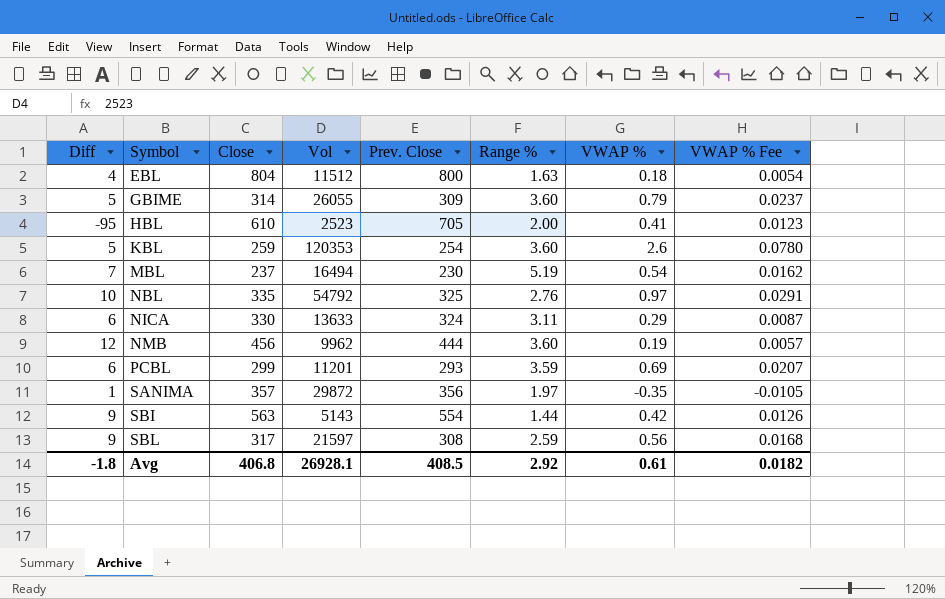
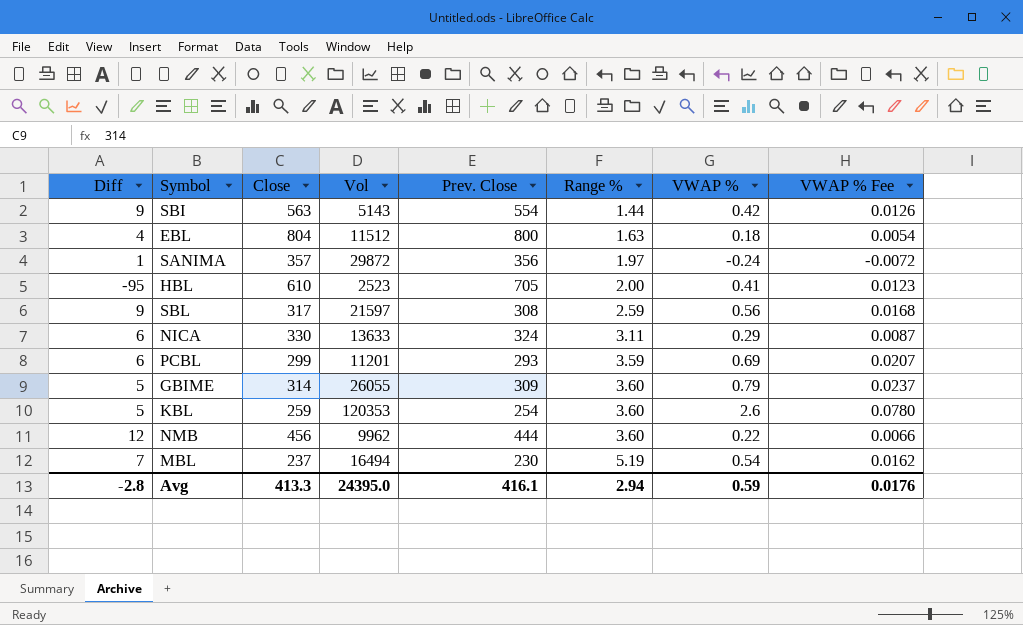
row order: Symbol ascending -> Range % ascending
row NBL: 10 | 335 | 54792 | 325 | 2.76 | 0.97 | 0.0291 -> none
SANIMA | VWAP %: -0.35 -> -0.24
SANIMA | VWAP % Fee: -0.0105 -> -0.0072
NMB | VWAP %: 0.19 -> 0.22
NMB | VWAP % Fee: 0.0057 -> 0.0066
Avg | Diff: -1.8 -> -2.8
Avg | Close: 406.8 -> 413.3
Avg | Vol: 26928.1 -> 24395.0
Avg | Prev. Close: 408.5 -> 416.1
Avg | Range %: 2.92 -> 2.94
Avg | VWAP %: 0.61 -> 0.59
Avg | VWAP % Fee: 0.0182 -> 0.0176

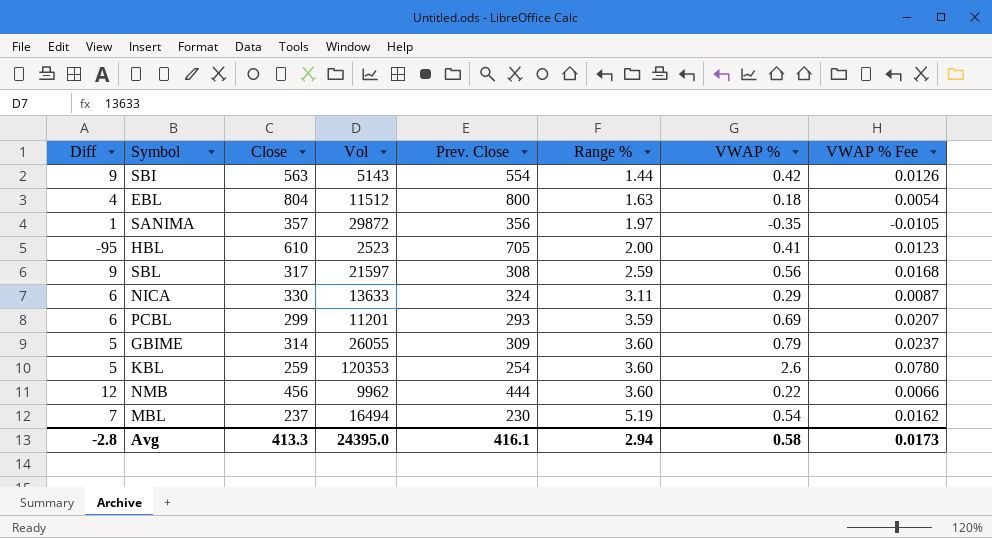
SANIMA | VWAP %: -0.24 -> -0.35
SANIMA | VWAP % Fee: -0.0072 -> -0.0105
Avg | VWAP %: 0.59 -> 0.58
Avg | VWAP % Fee: 0.0176 -> 0.0173

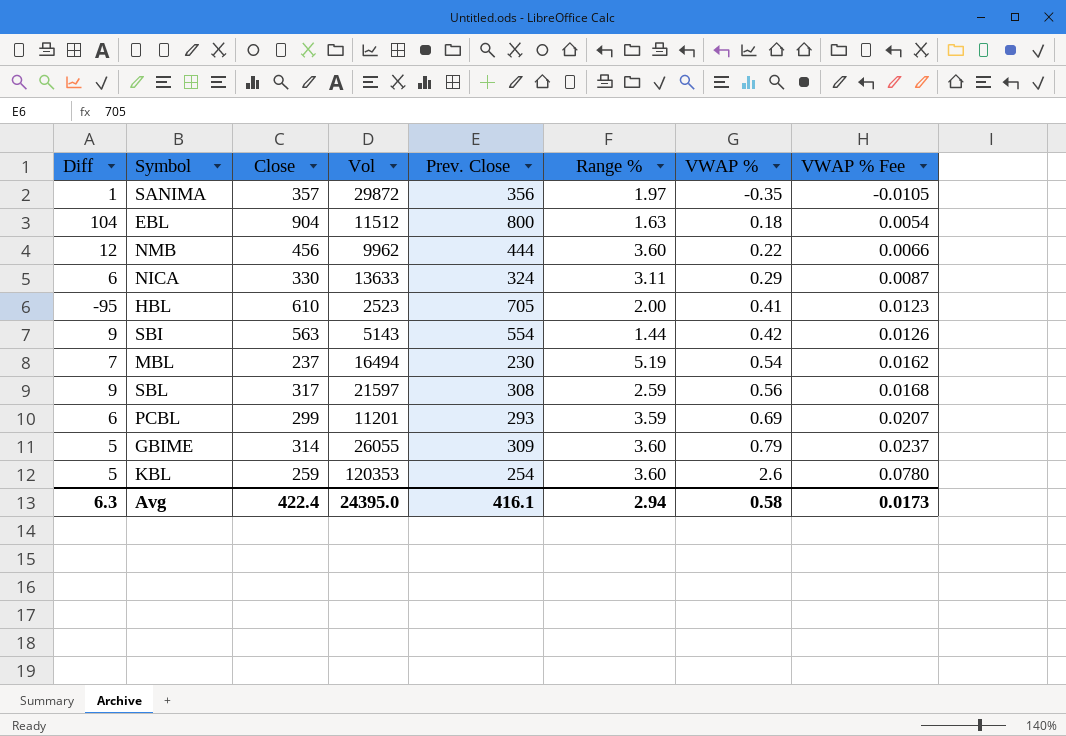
row order: Range % ascending -> VWAP % ascending
EBL | Diff: 4 -> 104
EBL | Close: 804 -> 904
Avg | Diff: -2.8 -> 6.3
Avg | Close: 413.3 -> 422.4

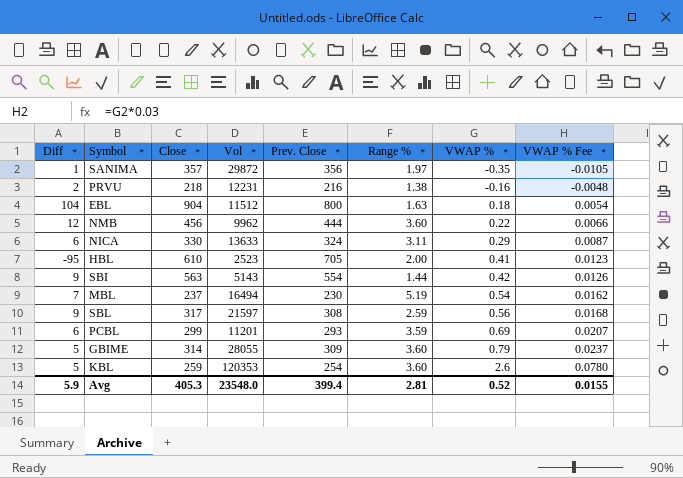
row PRVU: none -> 2 | 218 | 12231 | 216 | 1.38 | -0.16 | -0.0048
GBIME | Vol: 26055 -> 28055
Avg | Diff: 6.3 -> 5.9
Avg | Close: 422.4 -> 405.3
Avg | Vol: 24395.0 -> 23548.0
Avg | Prev. Close: 416.1 -> 399.4
Avg | Range %: 2.94 -> 2.81
Avg | VWAP %: 0.58 -> 0.52
Avg | VWAP % Fee: 0.0173 -> 0.0155

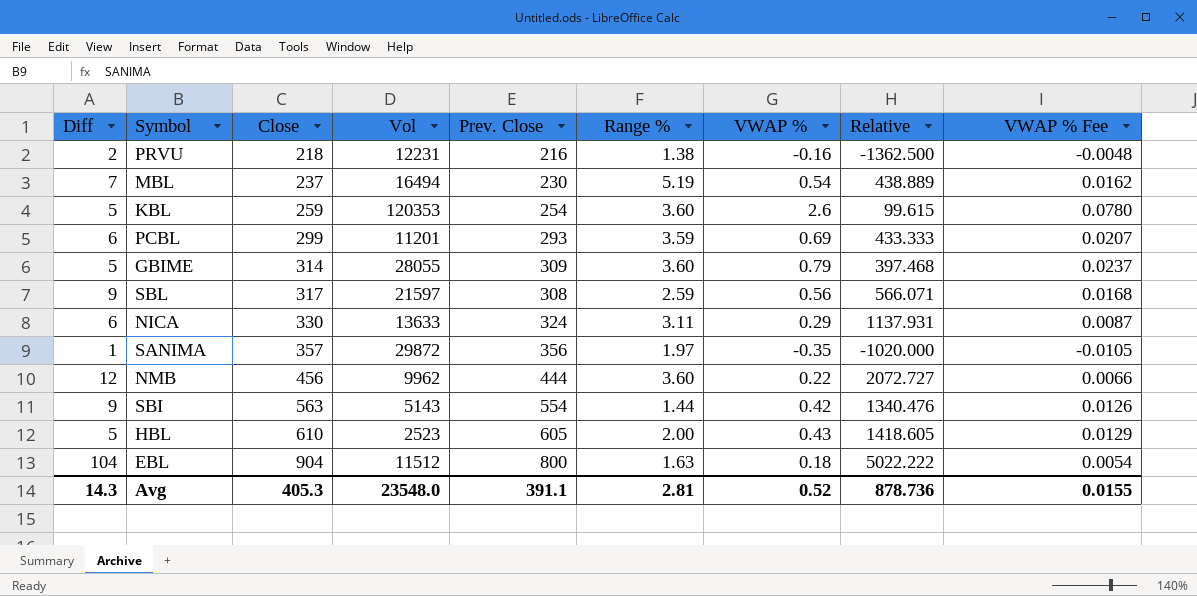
row order: VWAP % ascending -> Close ascending
column Relative | formula: none -> [Close] / [VWAP %]
HBL | Diff: -95 -> 5
HBL | Prev. Close: 705 -> 605
HBL | VWAP %: 0.41 -> 0.43
HBL | VWAP % Fee: 0.0123 -> 0.0129
Avg | Diff: 5.9 -> 14.3
Avg | Prev. Close: 399.4 -> 391.1

